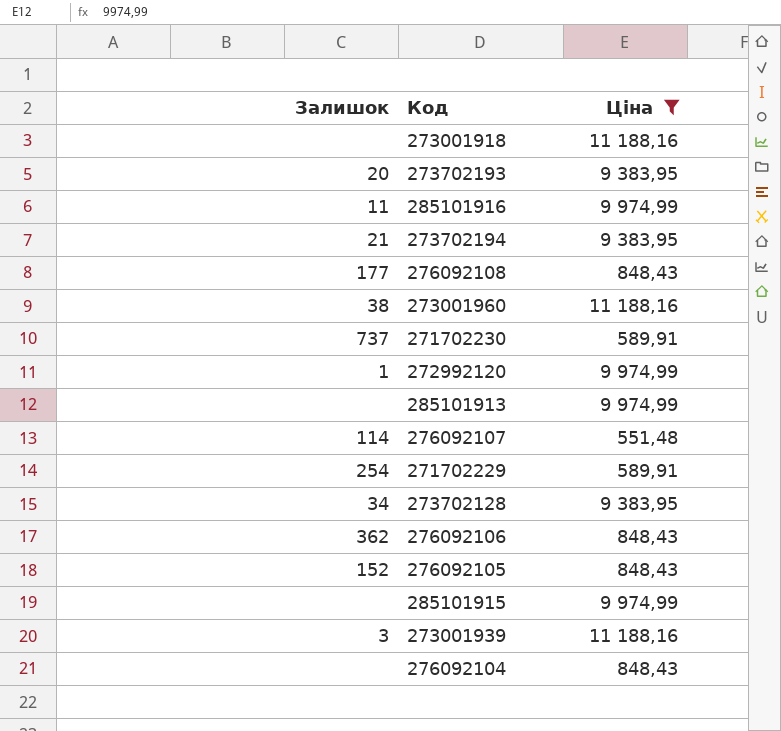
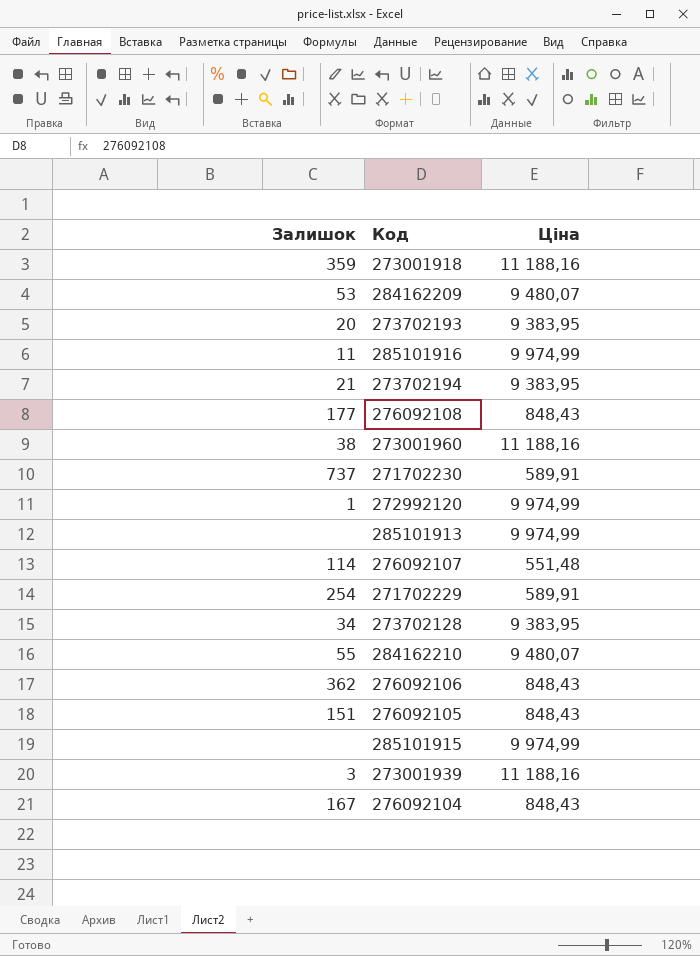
filter: Ціна != 9 480,07 -> none
273001918 | Залишок: none -> 359
276092105 | Залишок: 152 -> 151
276092104 | Залишок: none -> 167

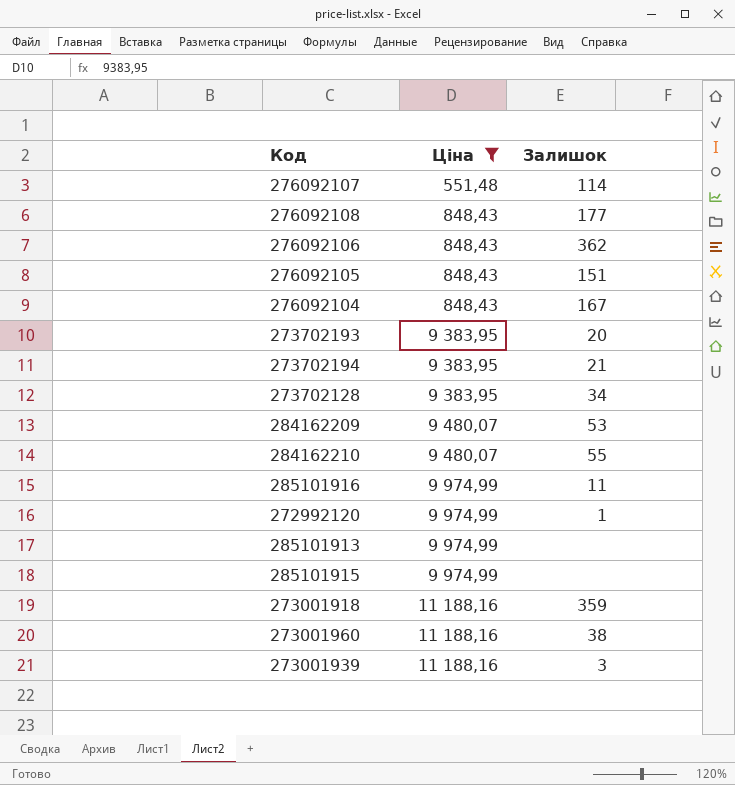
filter: none -> Ціна != 589,91
row order: none -> Ціна ascending
column Залишок | position: 1 -> 3

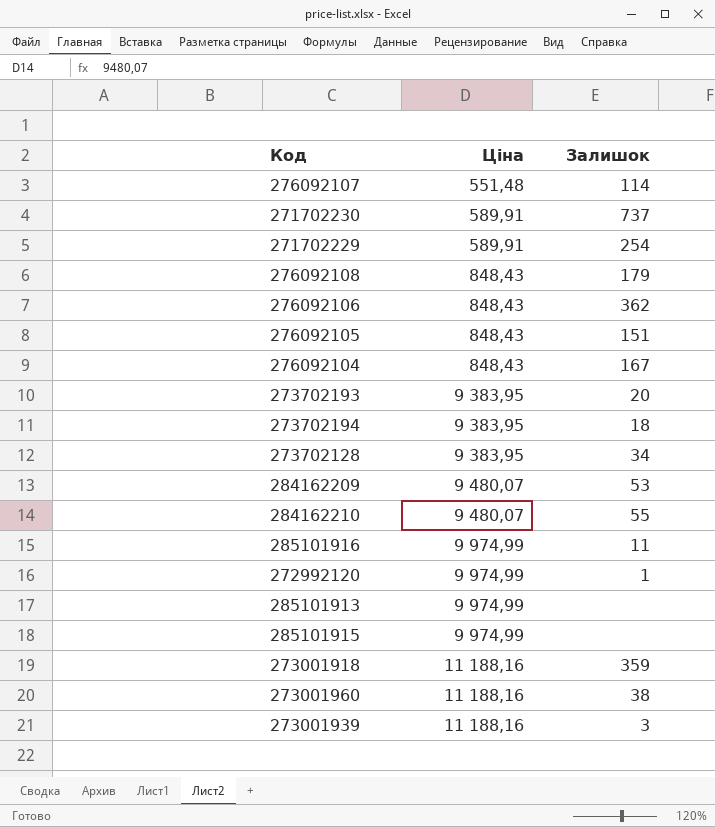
filter: Ціна != 589,91 -> none
276092108 | Залишок: 177 -> 179
273702194 | Залишок: 21 -> 18

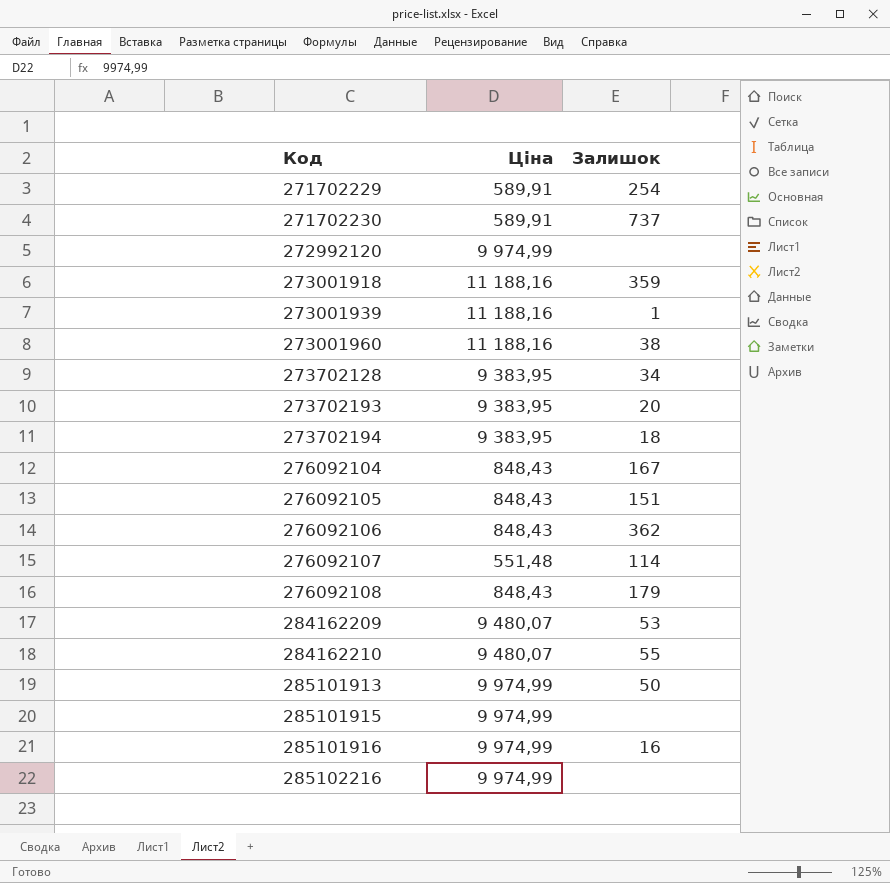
row order: Ціна ascending -> Код ascending
272992120 | Залишок: 1 -> none
273001939 | Залишок: 3 -> 1
285101913 | Залишок: none -> 50
285101916 | Залишок: 11 -> 16
row 285102216: none -> 9 974,99 | none

